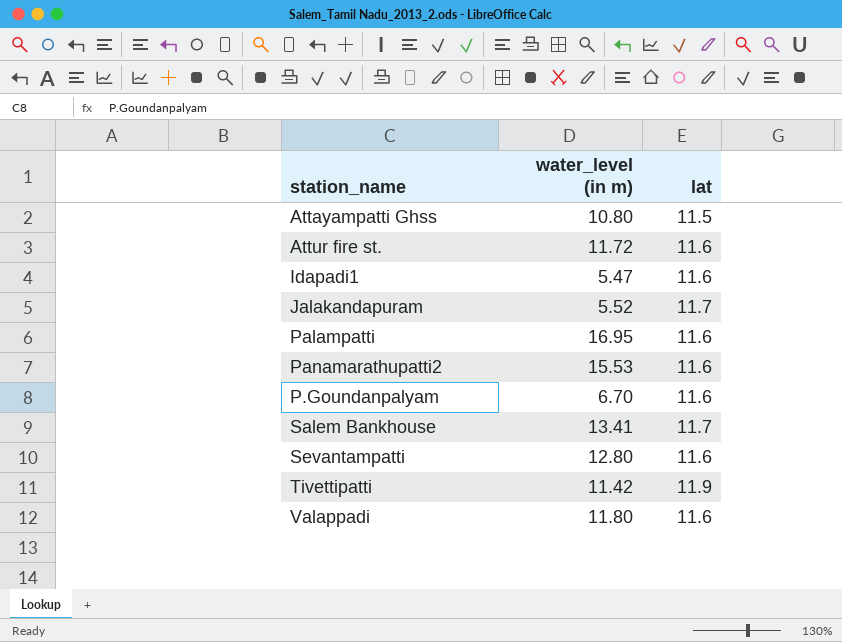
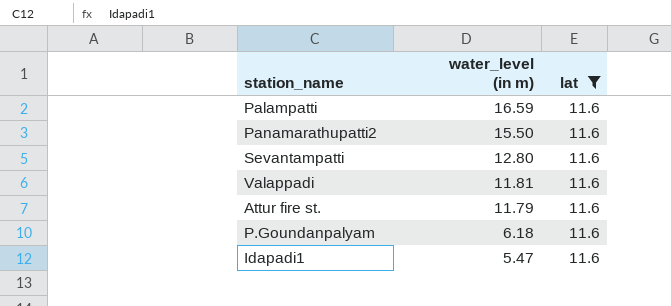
filter: none -> lat = 11.6
row order: none -> water_level (in m) descending
Palampatti | water_level (in m): 16.95 -> 16.59
Panamarathupatti2 | water_level (in m): 15.53 -> 15.50
Valappadi | water_level (in m): 11.80 -> 11.81
Attur fire st. | water_level (in m): 11.72 -> 11.79
P.Goundanpalyam | water_level (in m): 6.70 -> 6.18

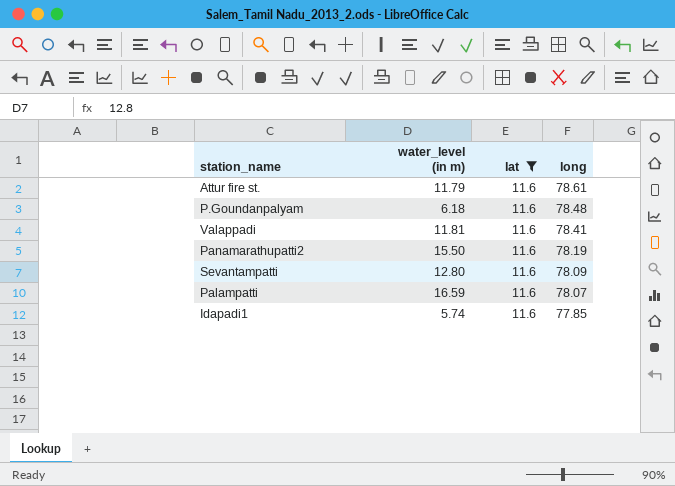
row order: water_level (in m) descending -> long descending
column long | position: none -> 4
Idapadi1 | water_level (in m): 5.47 -> 5.74

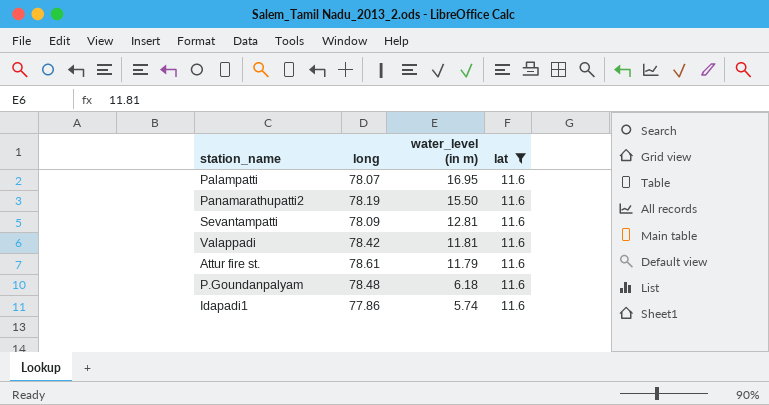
row order: long descending -> water_level (in m) descending
column long | position: 4 -> 2
Palampatti | water_level (in m): 16.59 -> 16.95
Sevantampatti | water_level (in m): 12.80 -> 12.81
Valappadi | long: 78.41 -> 78.42
Idapadi1 | long: 77.85 -> 77.86

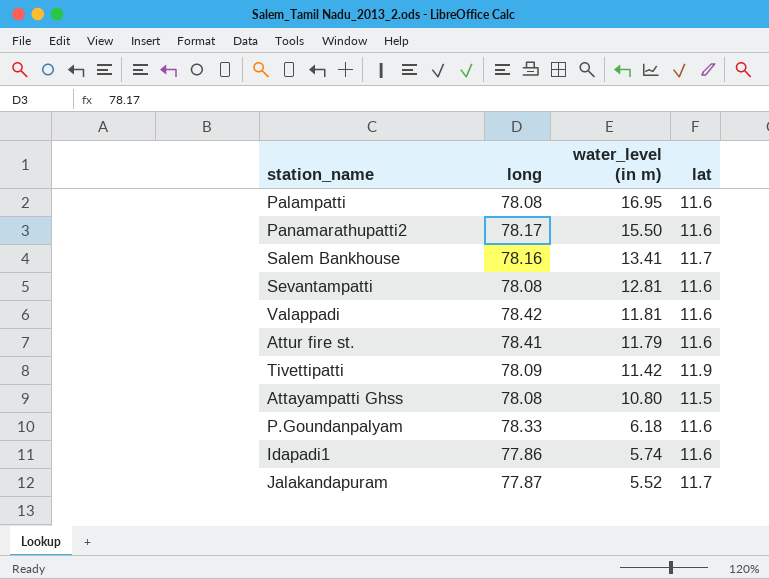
filter: lat = 11.6 -> none
Palampatti | long: 78.07 -> 78.08
Panamarathupatti2 | long: 78.19 -> 78.17
Sevantampatti | long: 78.09 -> 78.08
Attur fire st. | long: 78.61 -> 78.41
P.Goundanpalyam | long: 78.48 -> 78.33

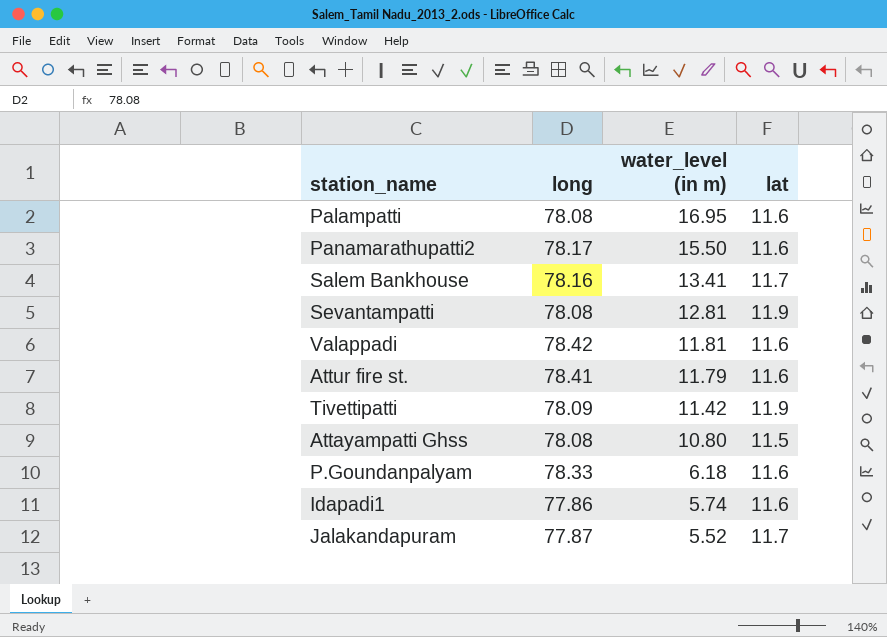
Sevantampatti | lat: 11.6 -> 11.9

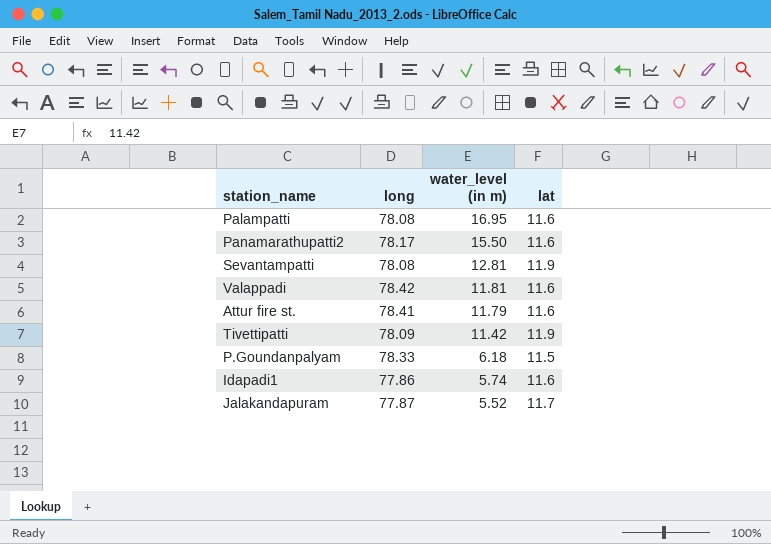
row Salem Bankhouse: 78.16 | 13.41 | 11.7 -> none
row Attayampatti Ghss: 78.08 | 10.80 | 11.5 -> none
P.Goundanpalyam | lat: 11.6 -> 11.5

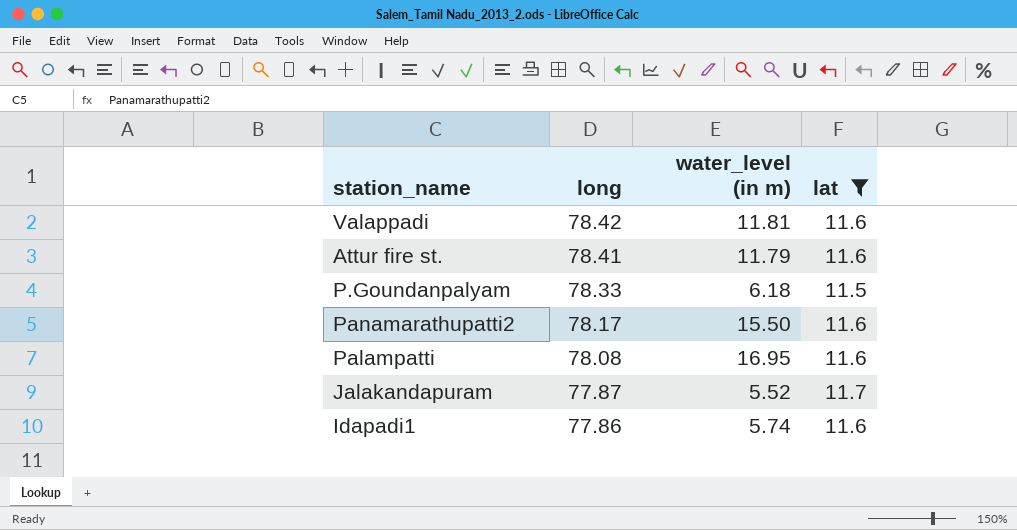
filter: none -> lat != 11.9
row order: water_level (in m) descending -> long descending

